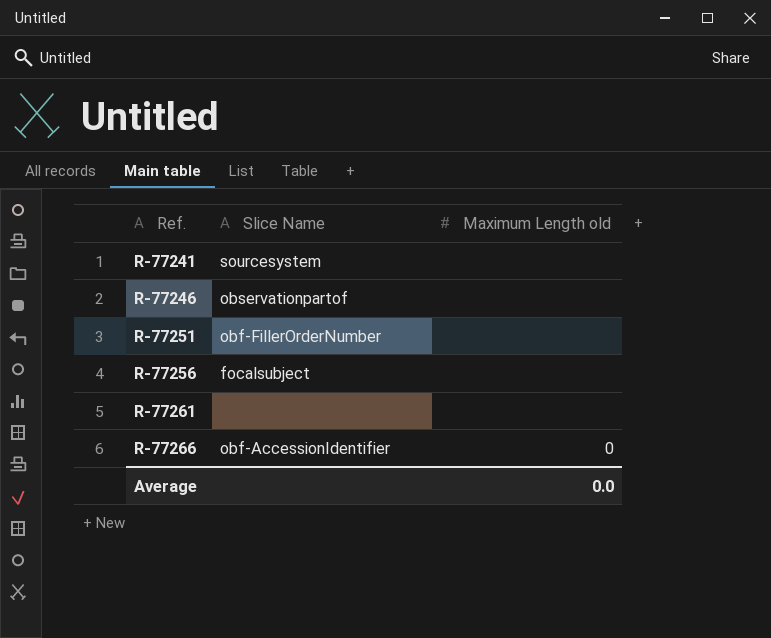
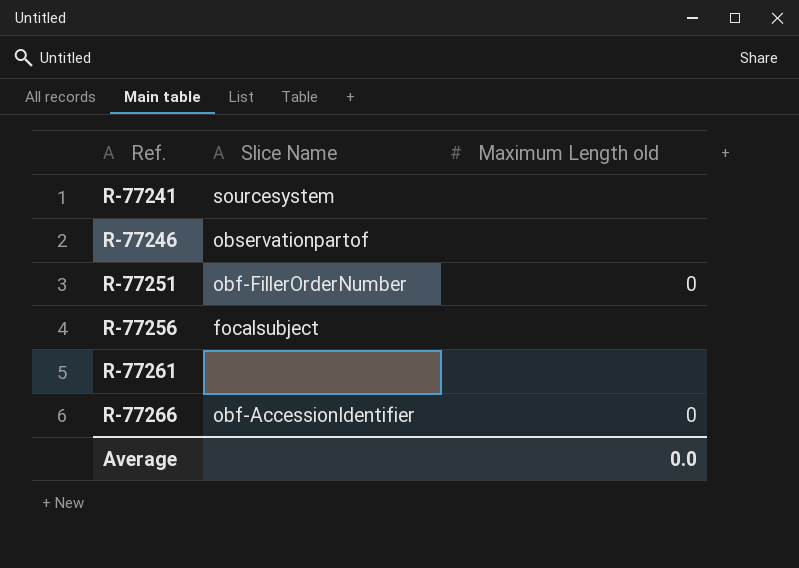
R-77251 | Maximum Length old: none -> 0

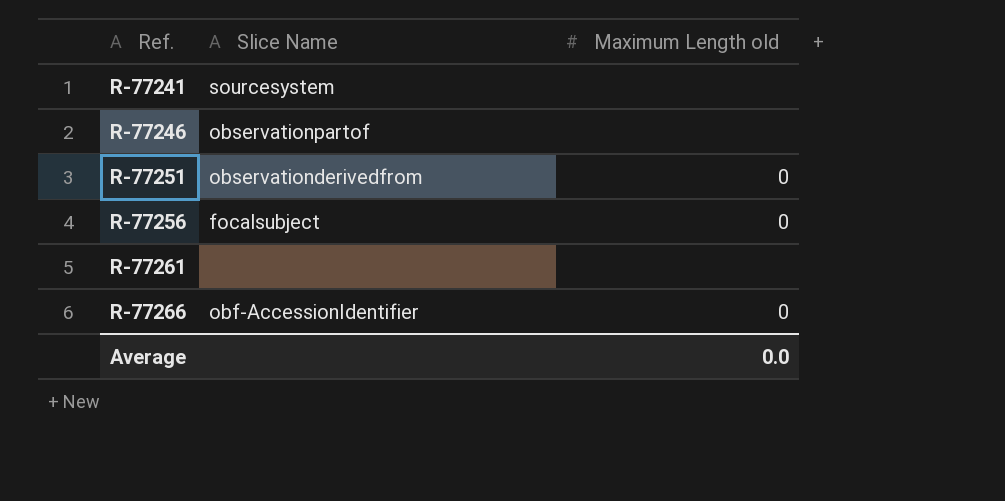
R-77251 | Slice Name: obf-FillerOrderNumber -> observationderivedfrom
R-77256 | Maximum Length old: none -> 0

